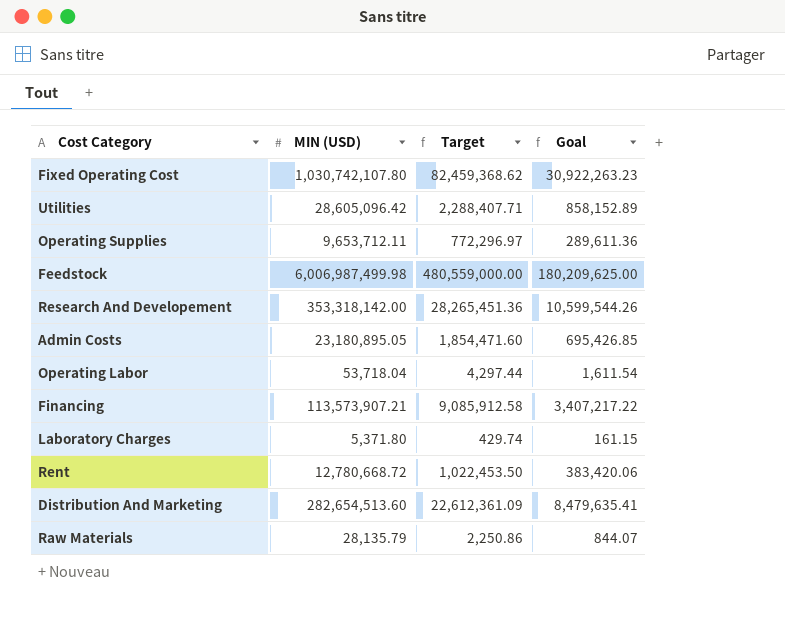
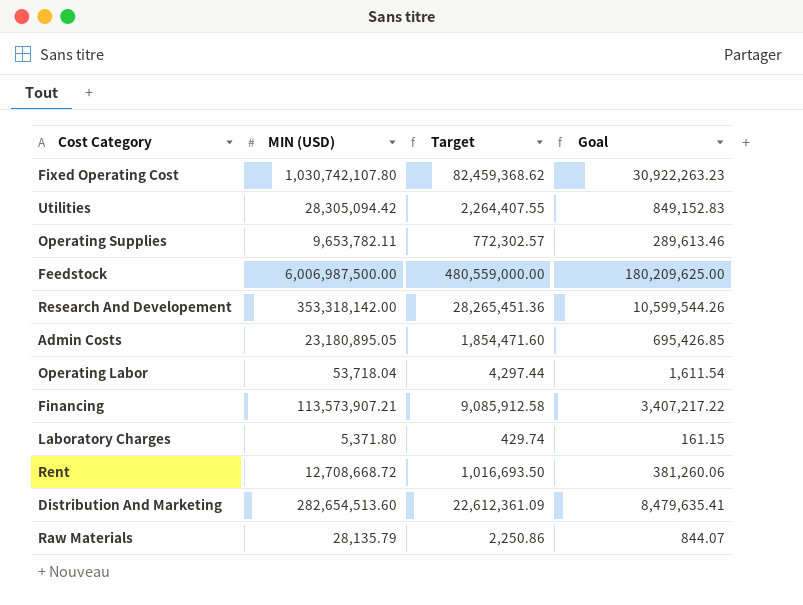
Utilities | MIN (USD): 28,605,096.42 -> 28,305,094.42
Utilities | Target: 2,288,407.71 -> 2,264,407.55
Utilities | Goal: 858,152.89 -> 849,152.83
Operating Supplies | MIN (USD): 9,653,712.11 -> 9,653,782.11
Operating Supplies | Target: 772,296.97 -> 772,302.57
Operating Supplies | Goal: 289,611.36 -> 289,613.46
Feedstock | MIN (USD): 6,006,987,499.98 -> 6,006,987,500.00
Rent | MIN (USD): 12,780,668.72 -> 12,708,668.72
Rent | Target: 1,022,453.50 -> 1,016,693.50
Rent | Goal: 383,420.06 -> 381,260.06

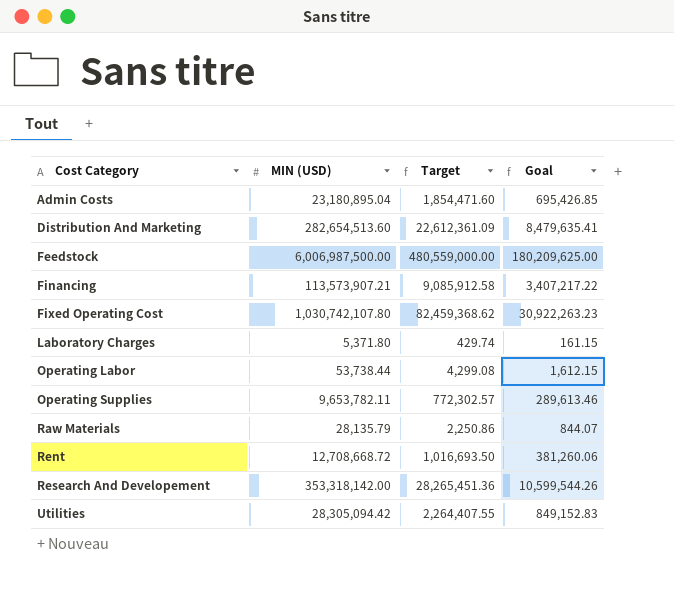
row order: none -> Cost Category ascending
Admin Costs | MIN (USD): 23,180,895.05 -> 23,180,895.04
Operating Labor | MIN (USD): 53,718.04 -> 53,738.44
Operating Labor | Target: 4,297.44 -> 4,299.08
Operating Labor | Goal: 1,611.54 -> 1,612.15

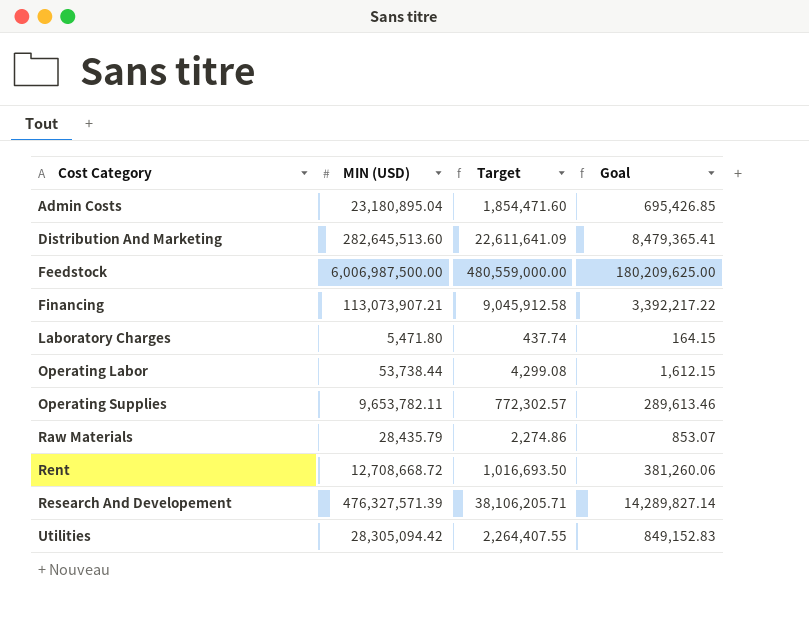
row Fixed Operating Cost: 1,030,742,107.80 | 82,459,368.62 | 30,922,263.23 -> none
Distribution And Marketing | MIN (USD): 282,654,513.60 -> 282,645,513.60
Distribution And Marketing | Target: 22,612,361.09 -> 22,611,641.09
Distribution And Marketing | Goal: 8,479,635.41 -> 8,479,365.41
Financing | MIN (USD): 113,573,907.21 -> 113,073,907.21
Financing | Target: 9,085,912.58 -> 9,045,912.58
Financing | Goal: 3,407,217.22 -> 3,392,217.22
Laboratory Charges | MIN (USD): 5,371.80 -> 5,471.80
Laboratory Charges | Target: 429.74 -> 437.74
Laboratory Charges | Goal: 161.15 -> 164.15
Raw Materials | MIN (USD): 28,135.79 -> 28,435.79
Raw Materials | Target: 2,250.86 -> 2,274.86
Raw Materials | Goal: 844.07 -> 853.07
Research And Developement | MIN (USD): 353,318,142.00 -> 476,327,571.39
Research And Developement | Target: 28,265,451.36 -> 38,106,205.71
Research And Developement | Goal: 10,599,544.26 -> 14,289,827.14

